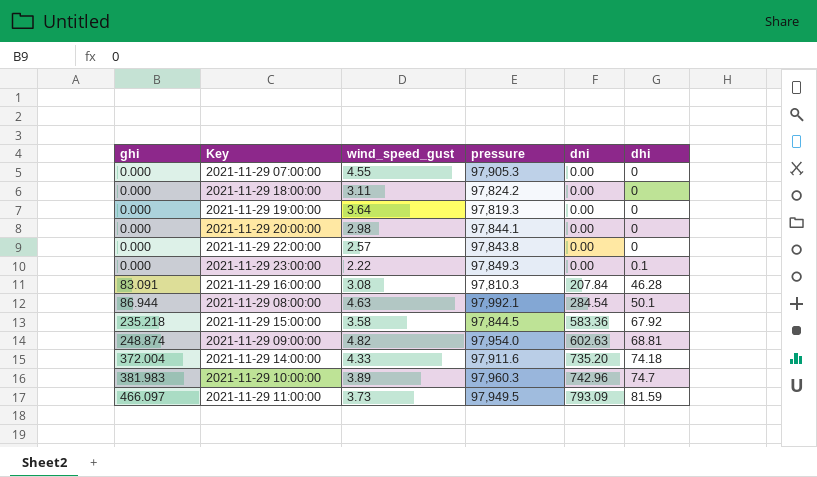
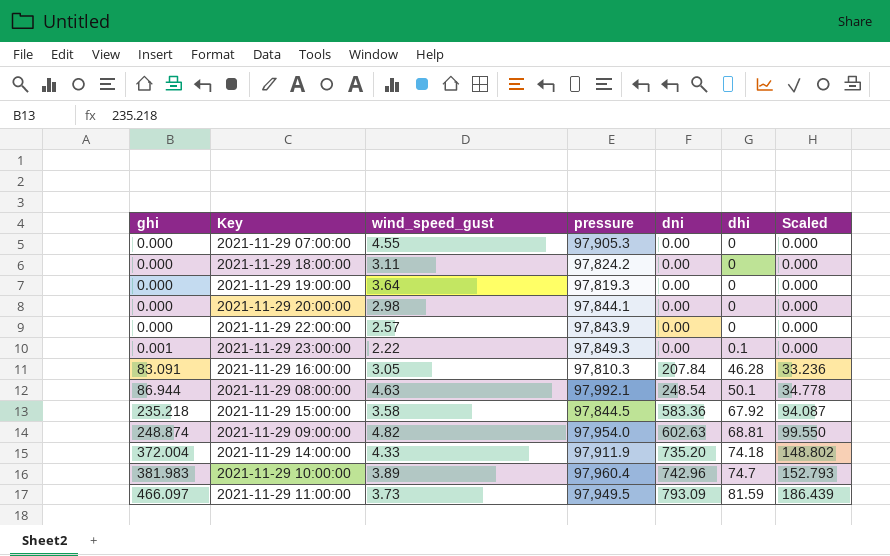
column Scaled | formula: none -> [ghi] * 0.4
2021-11-29 22:00:00 | pressure: 97,843.8 -> 97,843.9
2021-11-29 23:00:00 | ghi: 0.000 -> 0.001
2021-11-29 16:00:00 | wind_speed_gust: 3.08 -> 3.05
2021-11-29 08:00:00 | dni: 284.54 -> 248.54
2021-11-29 14:00:00 | pressure: 97,911.6 -> 97,911.9
2021-11-29 10:00:00 | pressure: 97,960.3 -> 97,960.4

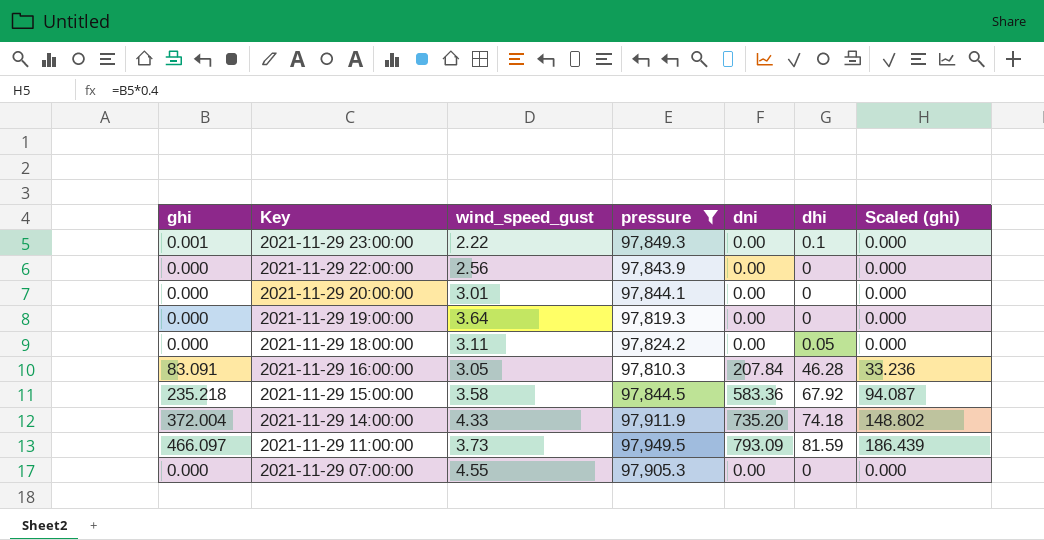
filter: none -> pressure <= 97,949.5
row order: ghi ascending -> Key descending
column name: Scaled -> Scaled (ghi)
2021-11-29 22:00:00 | wind_speed_gust: 2.57 -> 2.56
2021-11-29 20:00:00 | wind_speed_gust: 2.98 -> 3.01
2021-11-29 18:00:00 | dhi: 0 -> 0.05

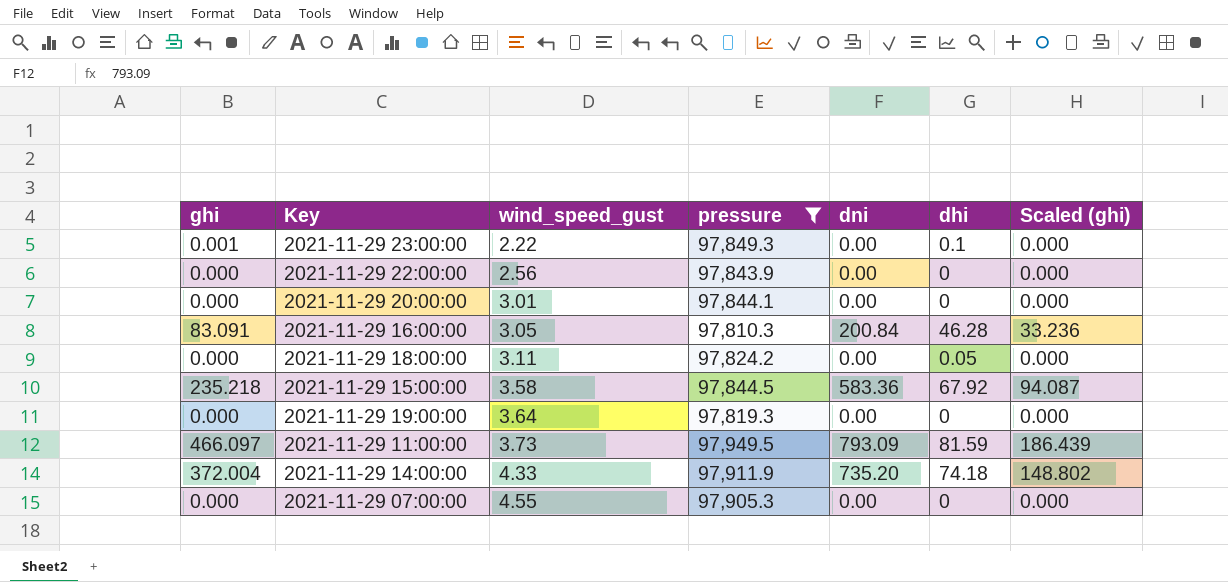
row order: Key descending -> wind_speed_gust ascending
2021-11-29 16:00:00 | dni: 207.84 -> 200.84

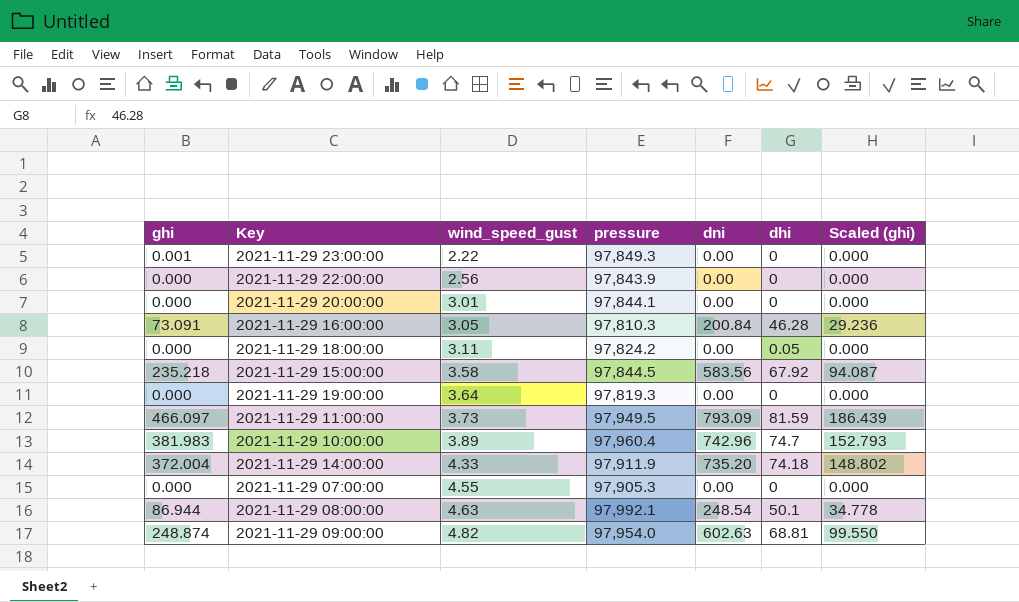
filter: pressure <= 97,949.5 -> none
2021-11-29 23:00:00 | dhi: 0.1 -> 0
2021-11-29 16:00:00 | ghi: 83.091 -> 73.091
2021-11-29 16:00:00 | Scaled (ghi): 33.236 -> 29.236
2021-11-29 15:00:00 | dni: 583.36 -> 583.56

